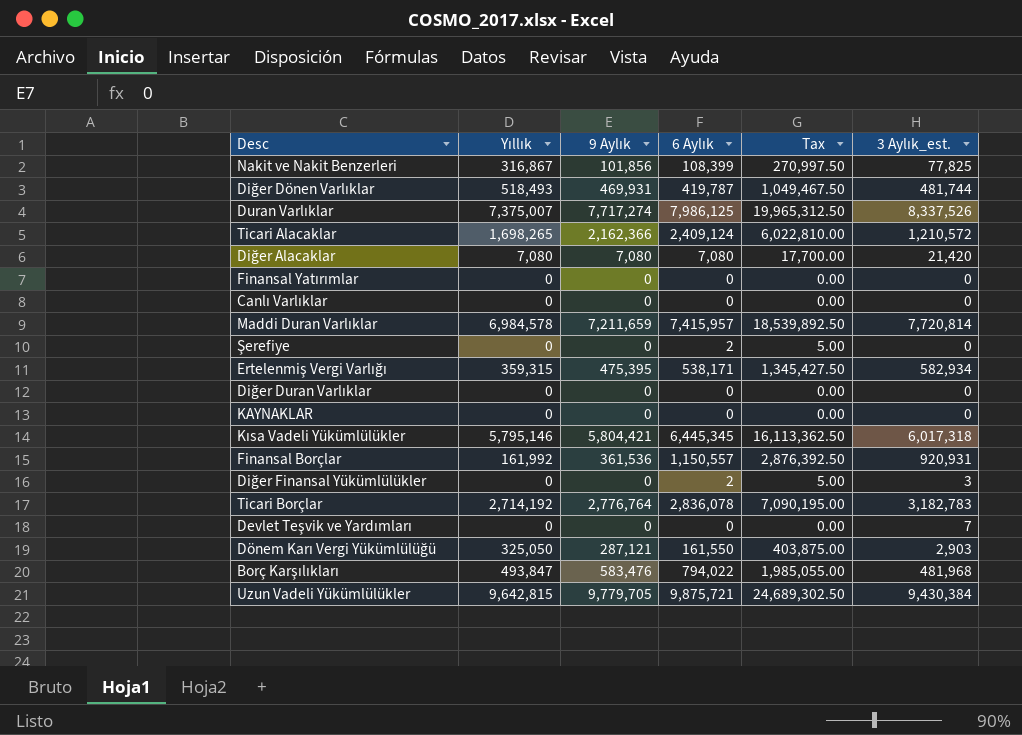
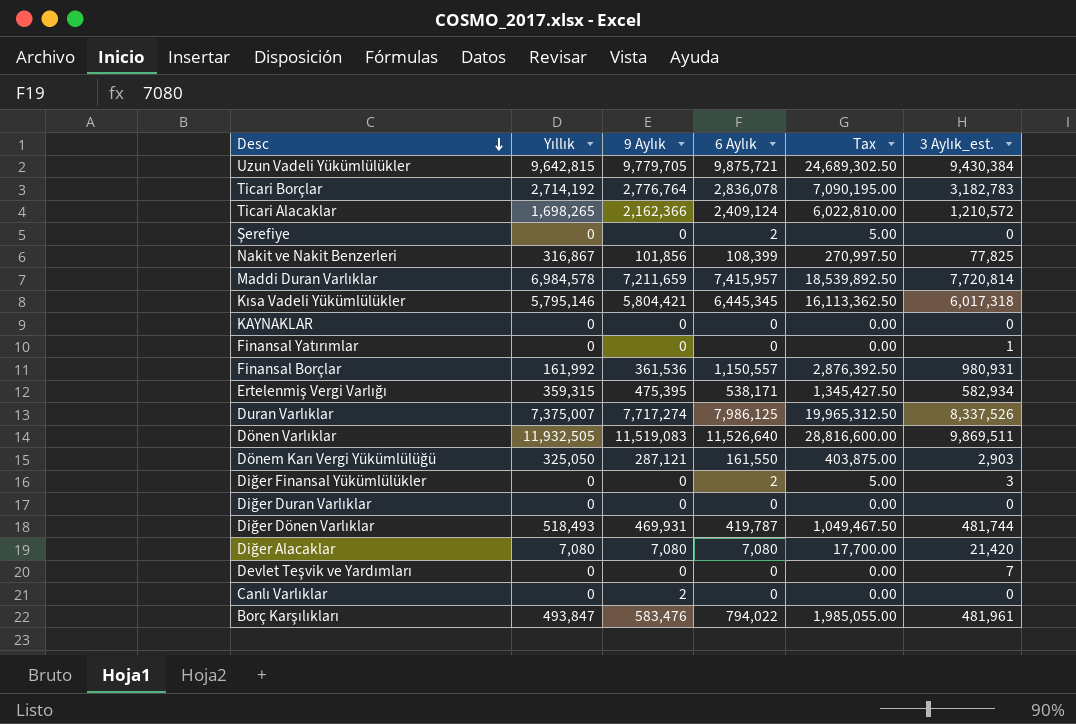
row order: none -> Desc descending
Finansal Yatırımlar | 3 Aylık_est.: 0 -> 1
Finansal Borçlar | 3 Aylık_est.: 920,931 -> 980,931
row Dönen Varlıklar: none -> 11,932,505 | 11,519,083 | 11,526,640 | 28,816,600.00 | 9,869,511
Canlı Varlıklar | 9 Aylık: 0 -> 2
Borç Karşılıkları | 3 Aylık_est.: 481,968 -> 481,961

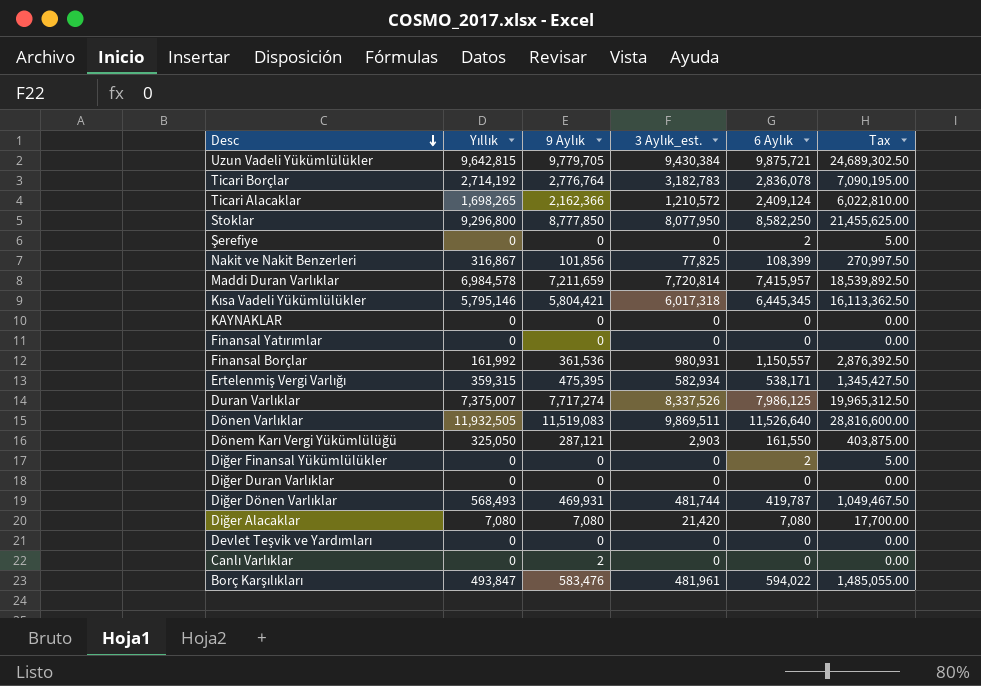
column 3 Aylık_est. | position: 6 -> 4
row Stoklar: none -> 9,296,800 | 8,777,850 | 8,077,950 | 8,582,250 | 21,455,625.00
Finansal Yatırımlar | 3 Aylık_est.: 1 -> 0
Diğer Finansal Yükümlülükler | 3 Aylık_est.: 3 -> 0
Diğer Dönen Varlıklar | Yıllık: 518,493 -> 568,493
Devlet Teşvik ve Yardımları | 3 Aylık_est.: 7 -> 0
Borç Karşılıkları | 6 Aylık: 794,022 -> 594,022
Borç Karşılıkları | Tax: 1,985,055.00 -> 1,485,055.00

